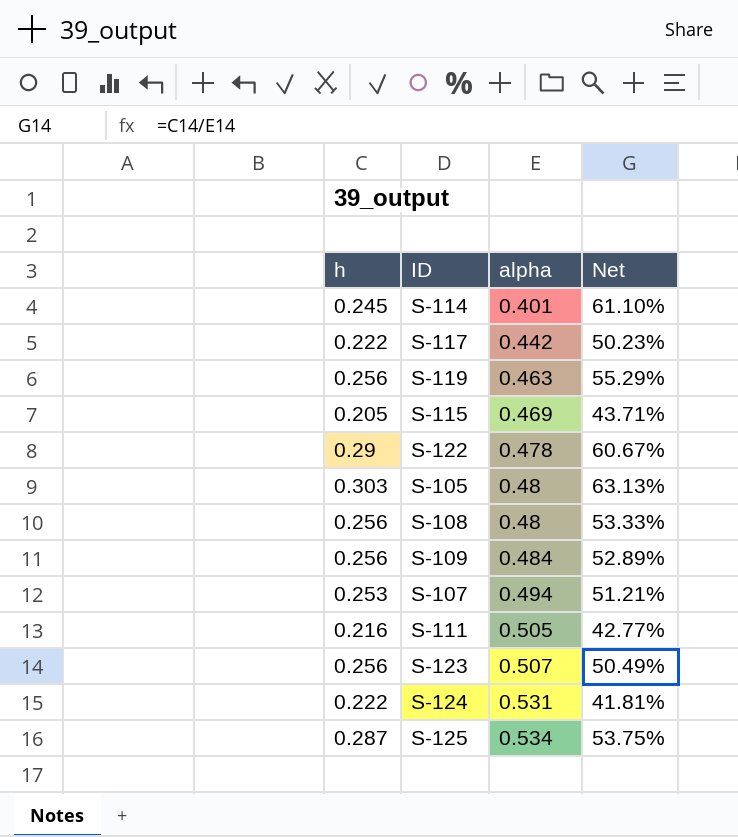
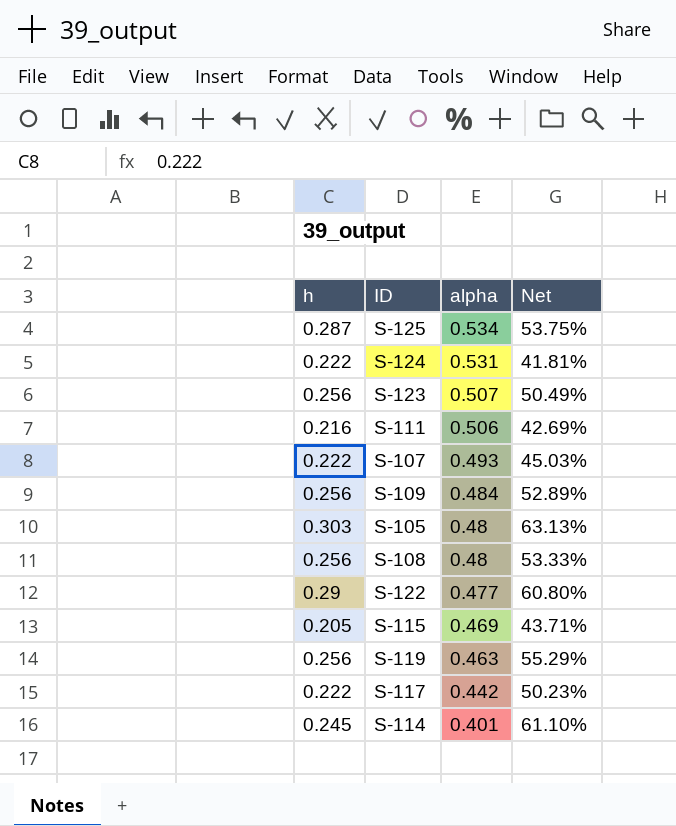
row order: alpha ascending -> alpha descending
S-111 | alpha: 0.505 -> 0.506
S-111 | Net: 42.77% -> 42.69%
S-107 | h: 0.253 -> 0.222
S-107 | alpha: 0.494 -> 0.493
S-107 | Net: 51.21% -> 45.03%
S-122 | alpha: 0.478 -> 0.477
S-122 | Net: 60.67% -> 60.80%

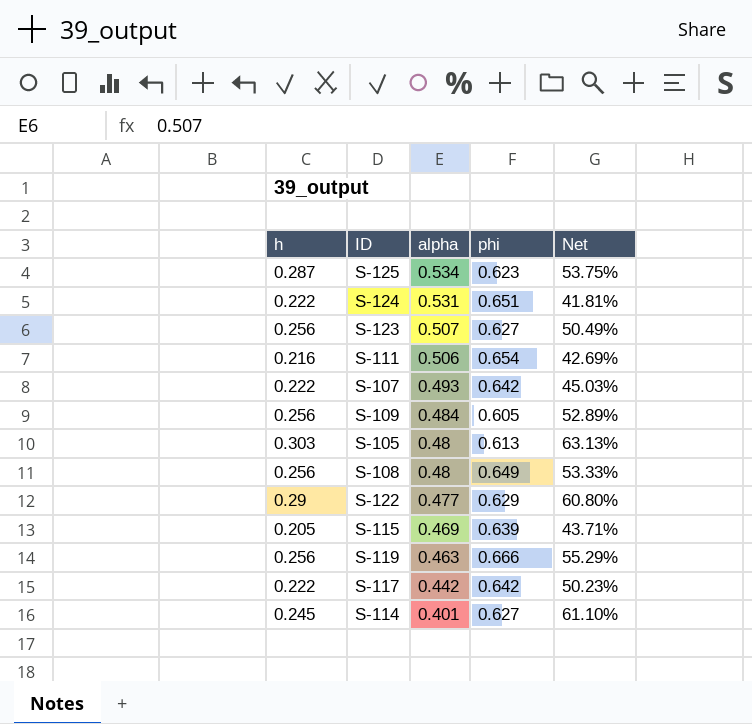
column phi | position: none -> 4

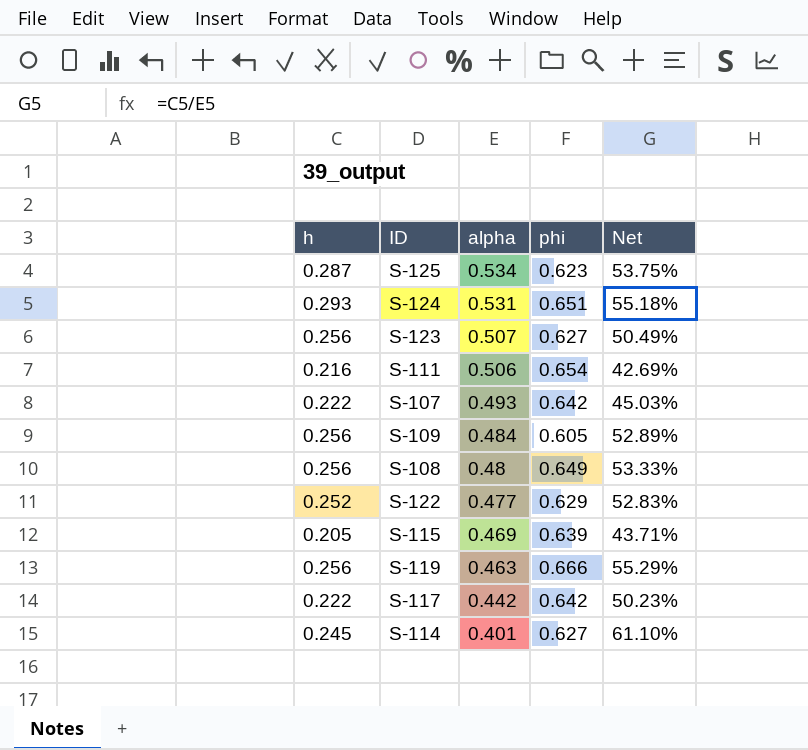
row S-105: 0.303 | 0.48 | 0.613 | 63.13% -> none
S-124 | h: 0.222 -> 0.293
S-124 | Net: 41.81% -> 55.18%
S-122 | h: 0.29 -> 0.252
S-122 | Net: 60.80% -> 52.83%

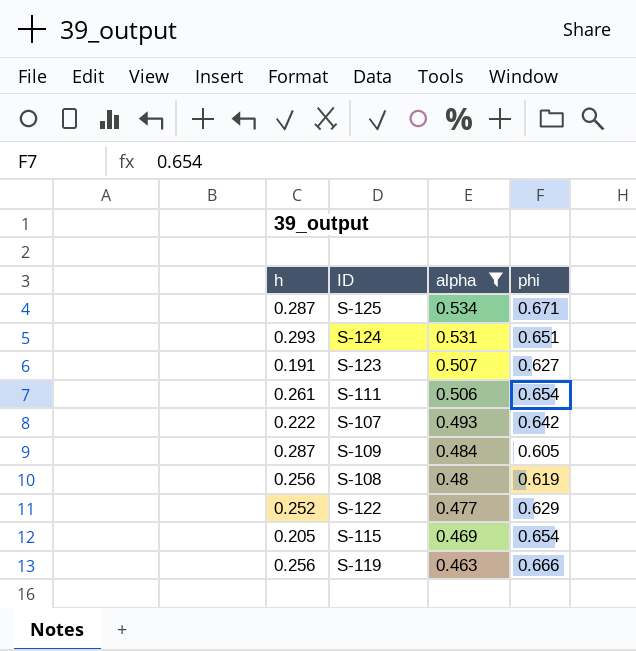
filter: none -> alpha >= 0.463
column Net | formula: [h] / [alpha] -> none
S-125 | phi: 0.623 -> 0.671
S-123 | h: 0.256 -> 0.191
S-111 | h: 0.216 -> 0.261
S-109 | h: 0.256 -> 0.287
S-108 | phi: 0.649 -> 0.619
S-115 | phi: 0.639 -> 0.654

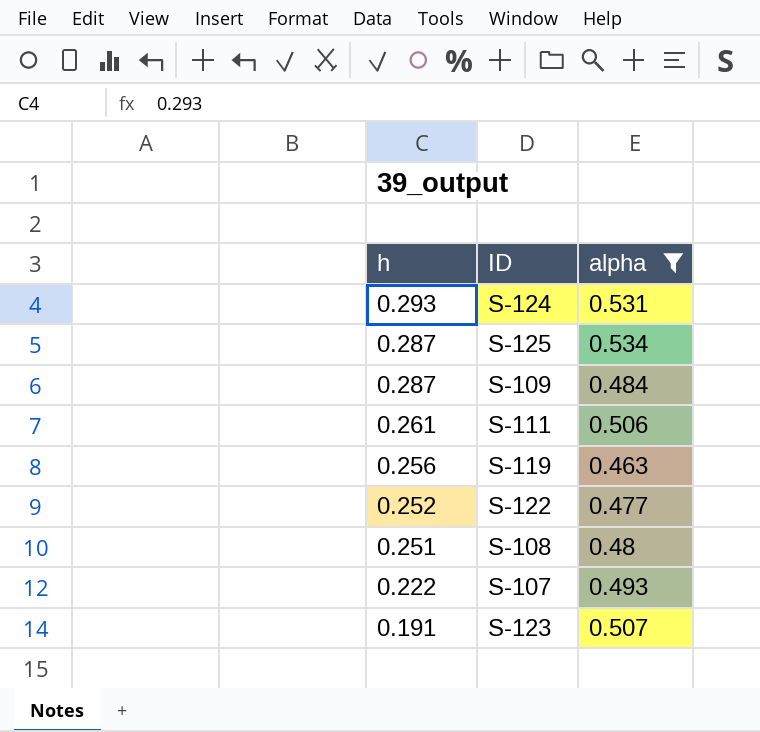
row order: alpha descending -> h descending
column phi | position: 4 -> none
row S-115: 0.205 | 0.469 | 0.654 -> none
S-108 | h: 0.256 -> 0.251

